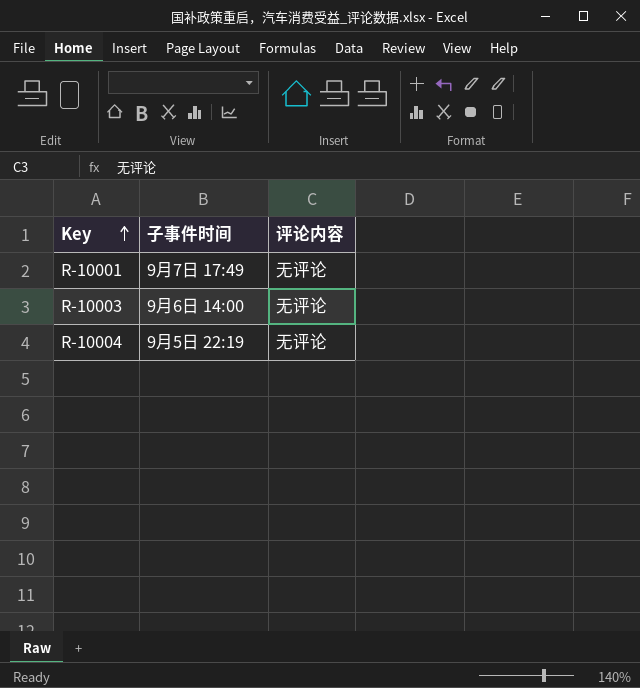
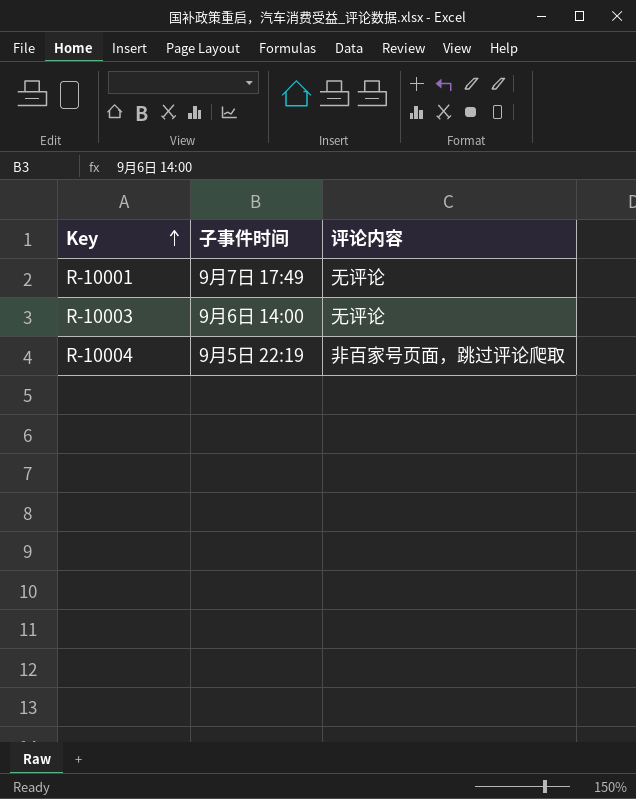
R-10004 | 评论内容: 无评论 -> 非百家号页面，跳过评论爬取

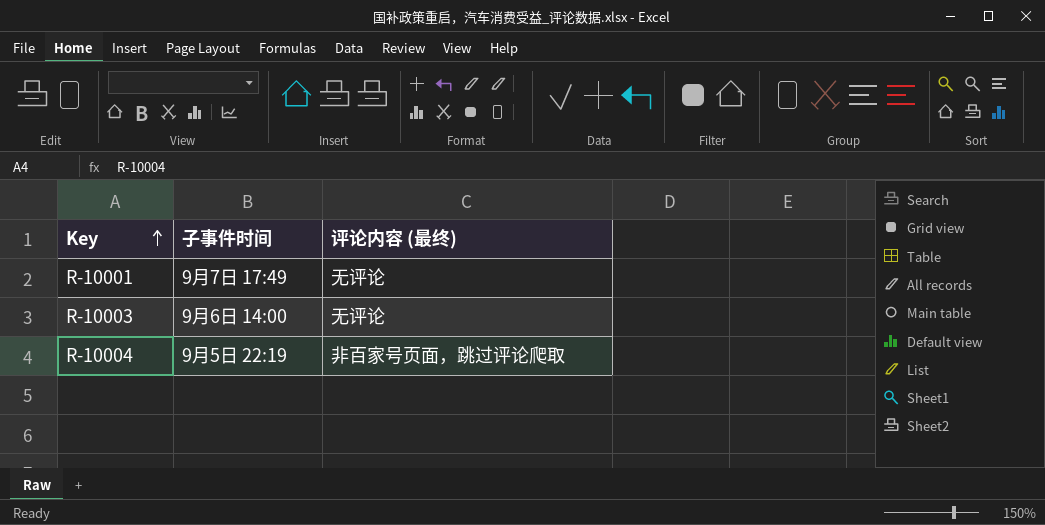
column name: 评论内容 -> 评论内容 (最终)

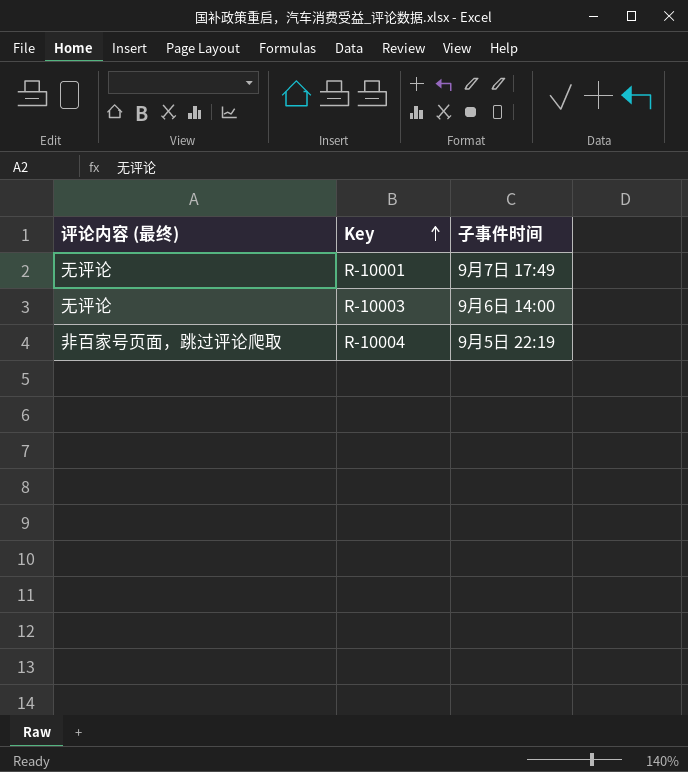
column 评论内容 (最终) | position: 3 -> 1

